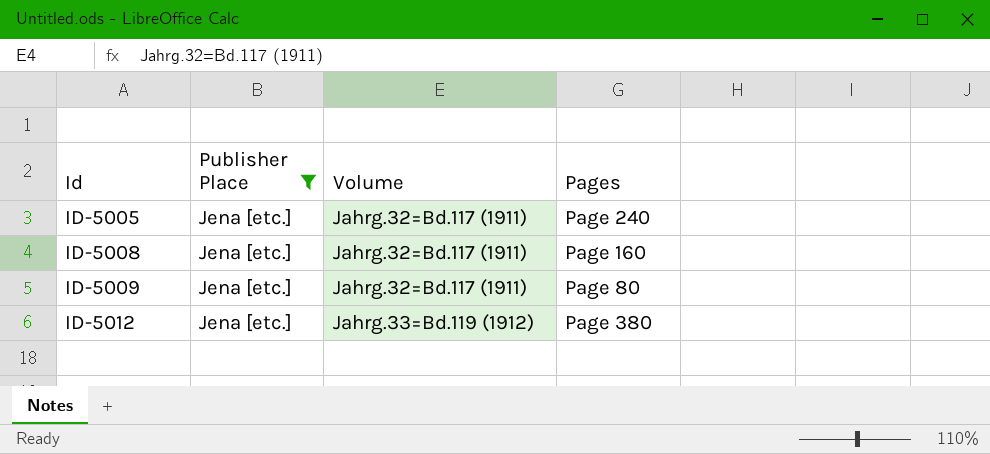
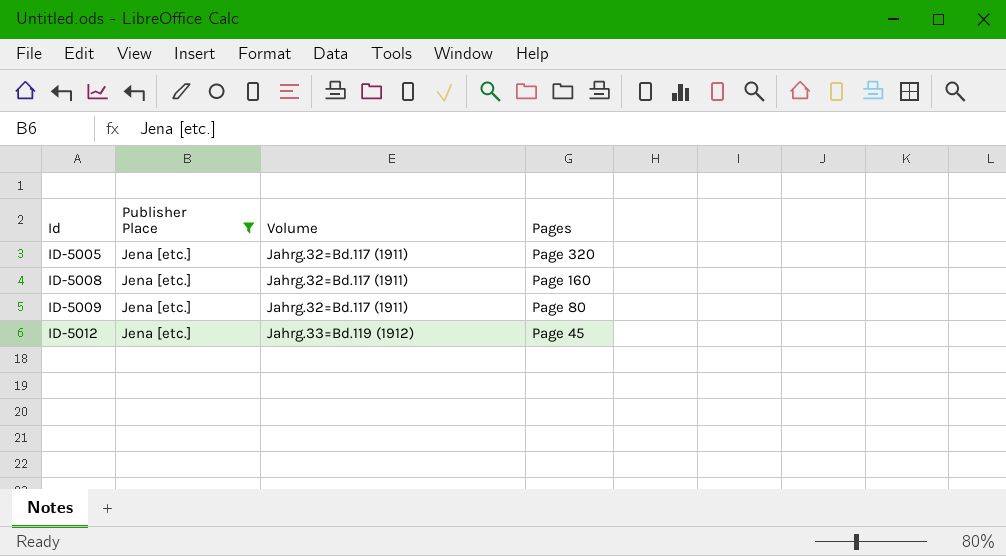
ID-5005 | Pages: Page 240 -> Page 320
ID-5012 | Pages: Page 380 -> Page 45

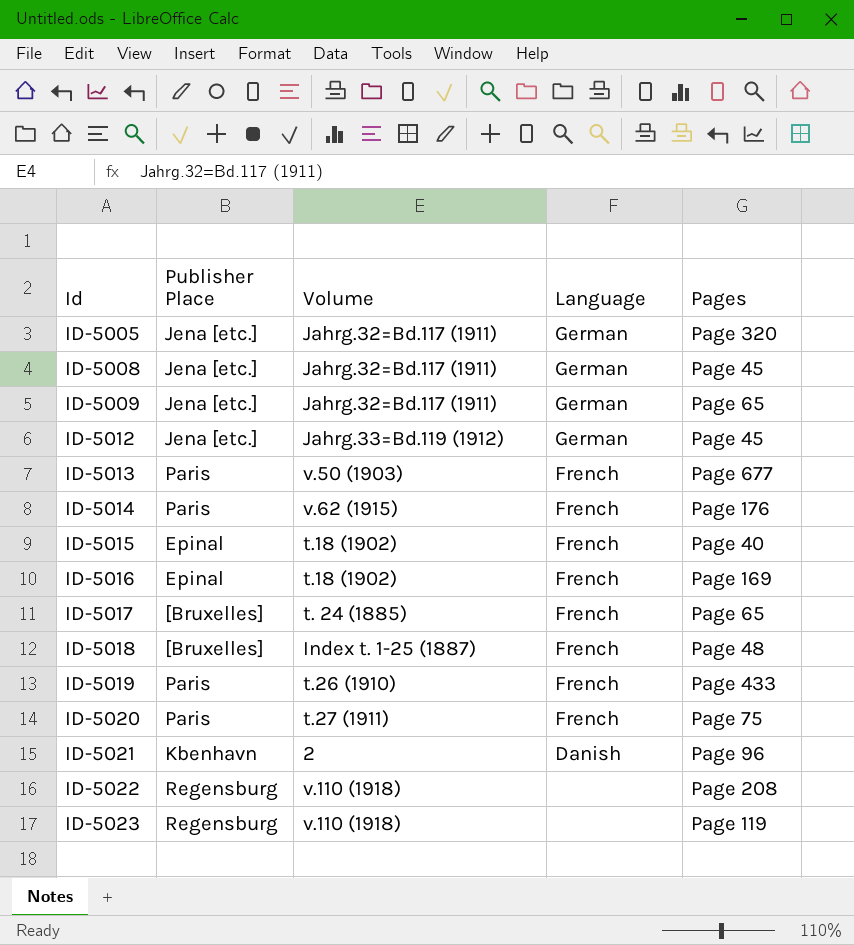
filter: Publisher Place = Jena [etc.] -> none
column Language | position: none -> 4
ID-5008 | Pages: Page 160 -> Page 45
ID-5009 | Pages: Page 80 -> Page 65

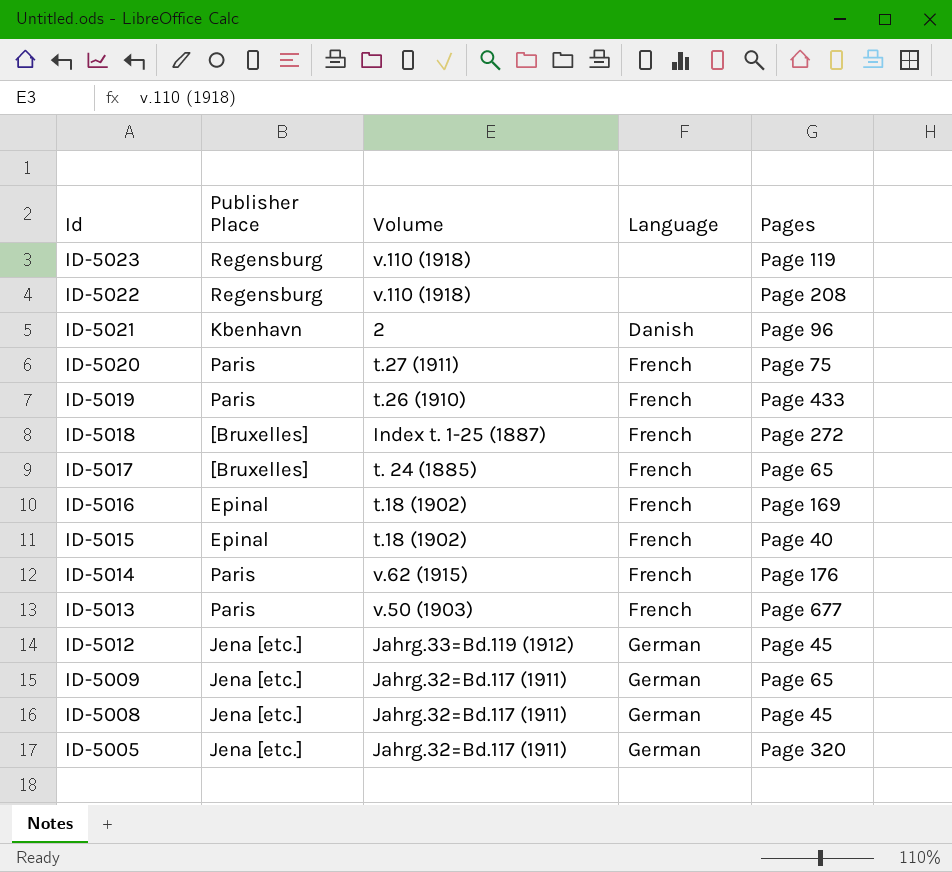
row order: Id ascending -> Id descending
ID-5018 | Pages: Page 48 -> Page 272

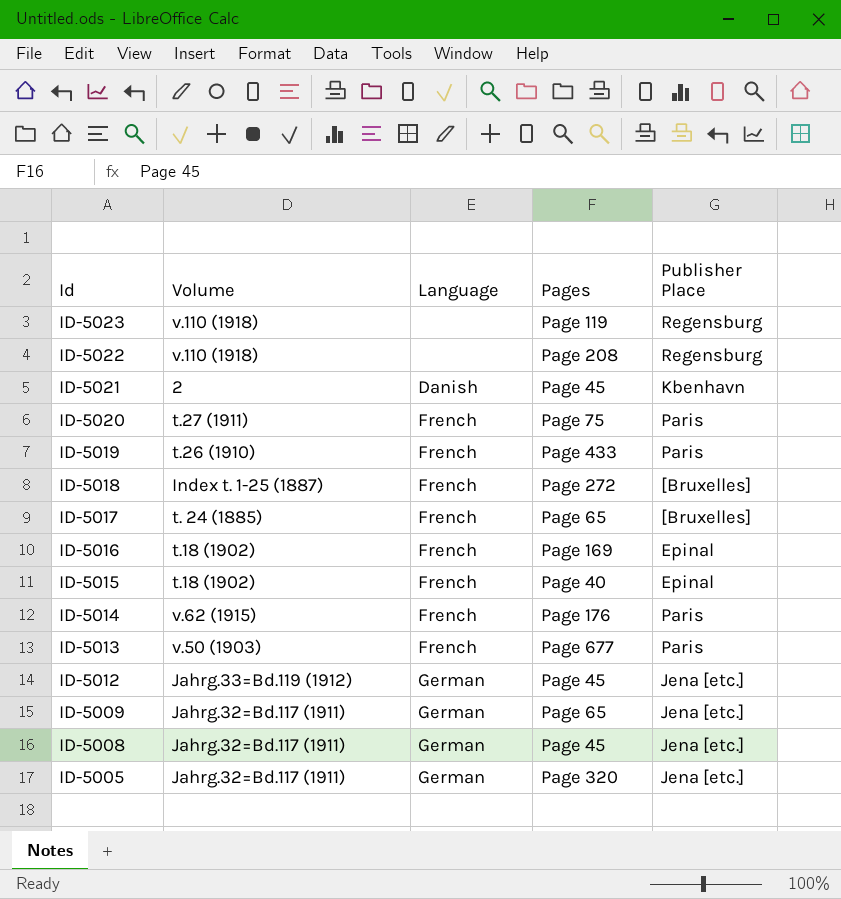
column Publisher Place | position: 2 -> 5
ID-5021 | Pages: Page 96 -> Page 45

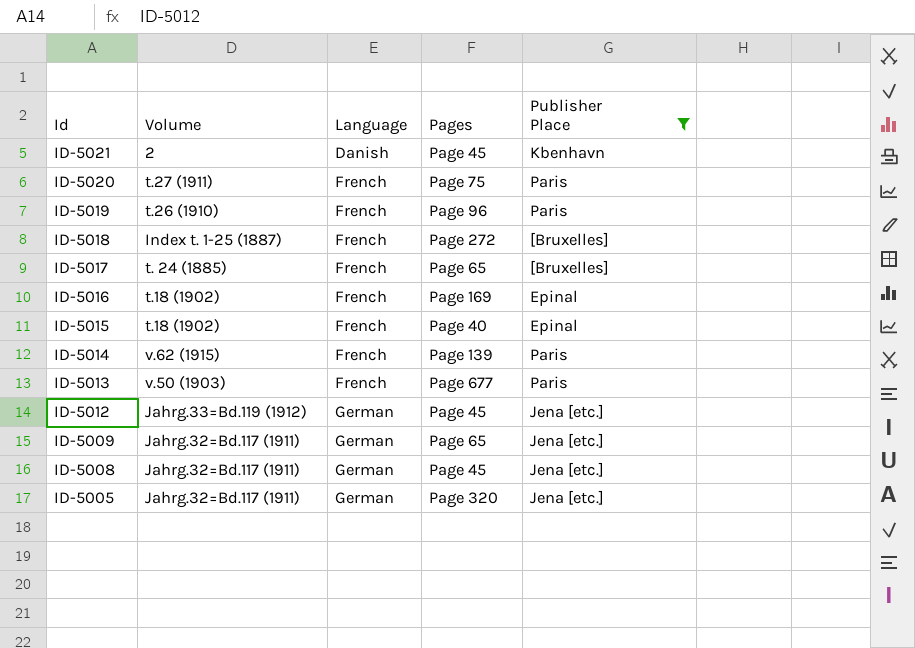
filter: none -> Publisher Place != Regensburg
ID-5019 | Pages: Page 433 -> Page 96
ID-5014 | Pages: Page 176 -> Page 139

